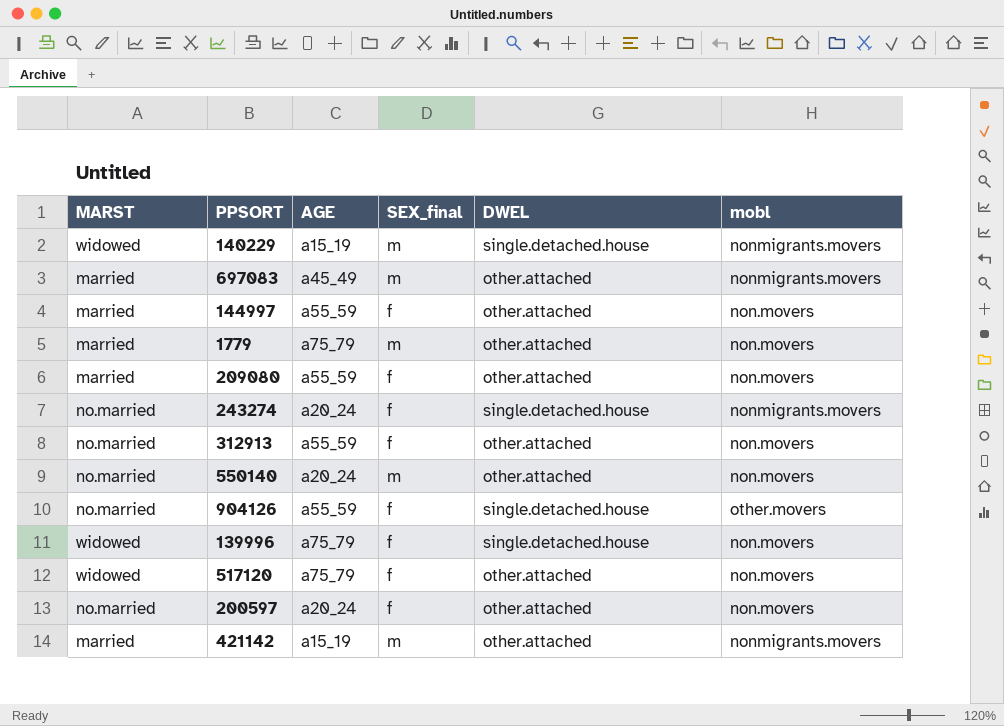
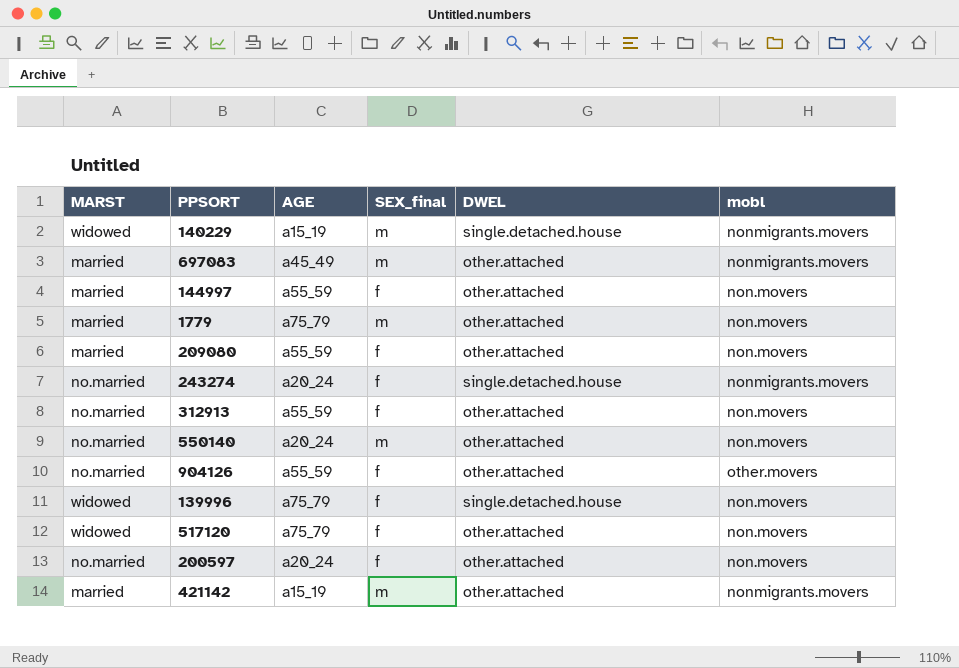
904126 | DWEL: single.detached.house -> other.attached

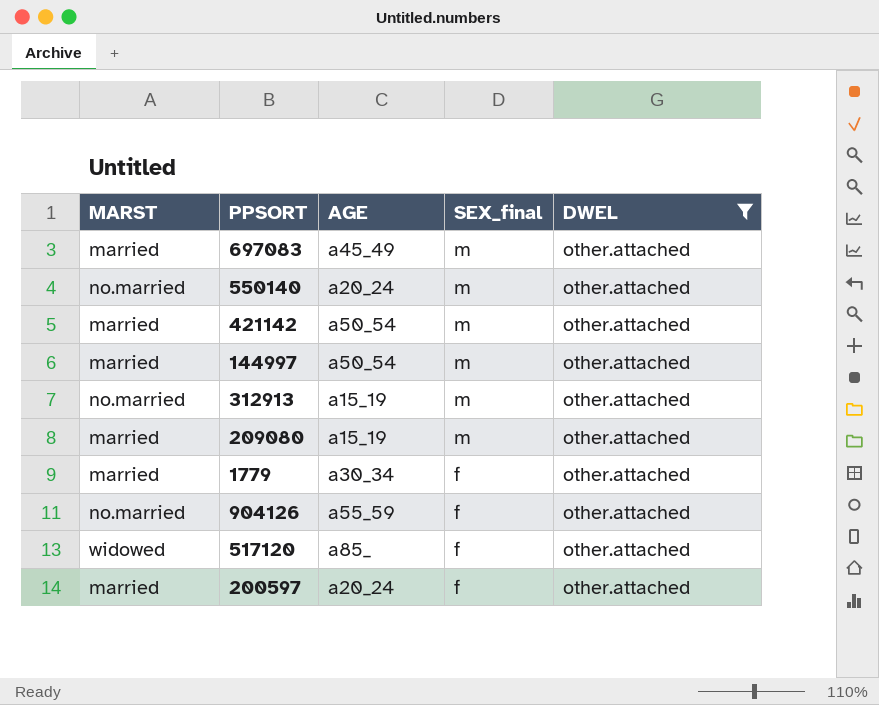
filter: none -> DWEL = other.attached
row order: none -> SEX_final descending
column mobl | position: 6 -> none
421142 | AGE: a15_19 -> a50_54
144997 | AGE: a55_59 -> a50_54
144997 | SEX_final: f -> m
312913 | AGE: a55_59 -> a15_19
312913 | SEX_final: f -> m
209080 | AGE: a55_59 -> a15_19
209080 | SEX_final: f -> m
1779 | AGE: a75_79 -> a30_34
1779 | SEX_final: m -> f
517120 | AGE: a75_79 -> a85_
200597 | MARST: no.married -> married

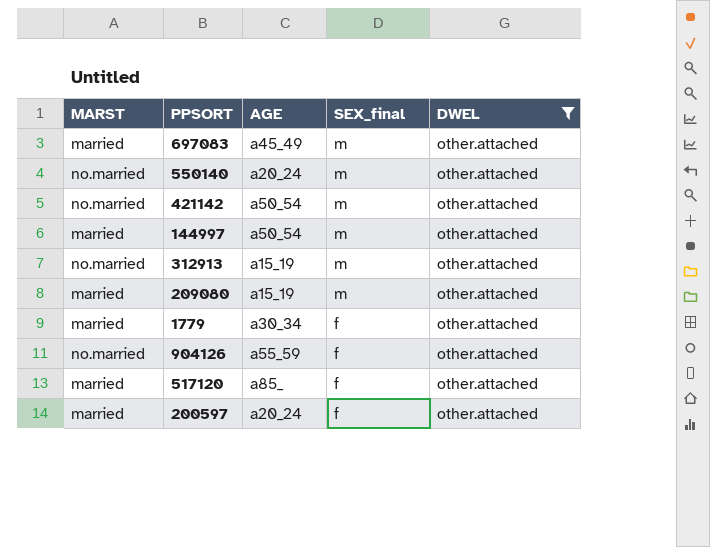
421142 | MARST: married -> no.married
517120 | MARST: widowed -> married

